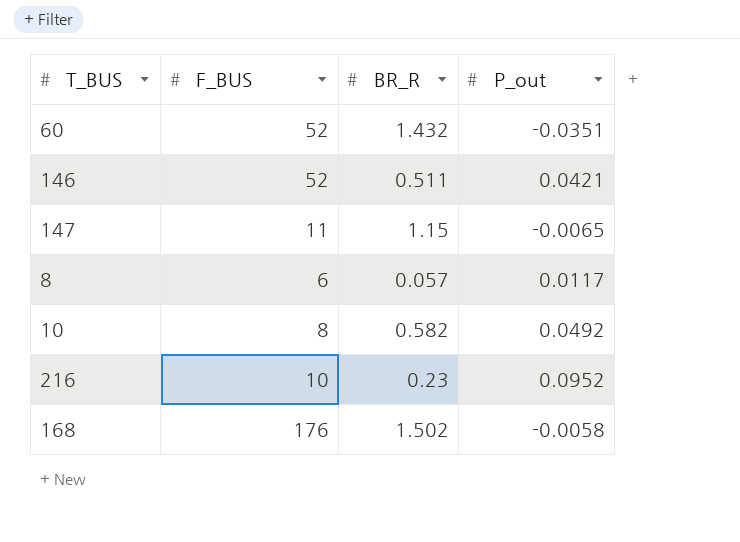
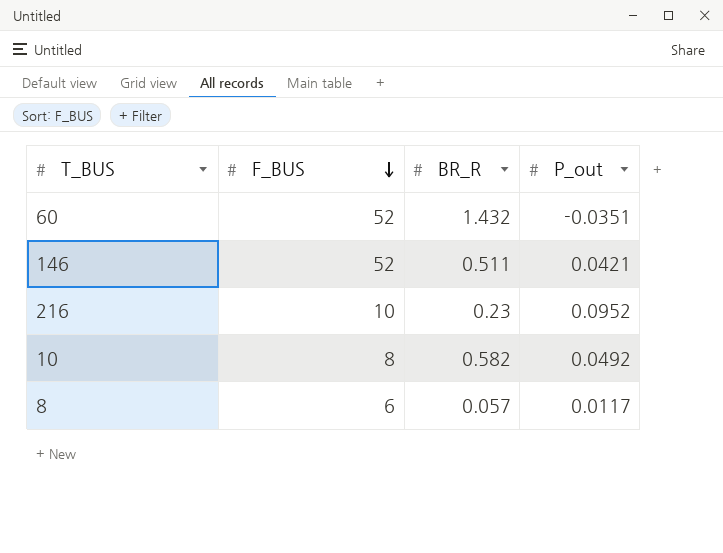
row order: none -> F_BUS descending
row 147: 11 | 1.15 | -0.0065 -> none
row 168: 176 | 1.502 | -0.0058 -> none

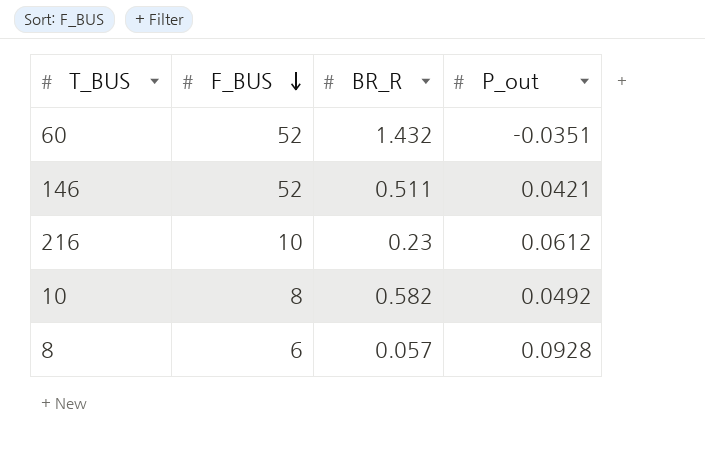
216 | P_out: 0.0952 -> 0.0612
8 | P_out: 0.0117 -> 0.0928

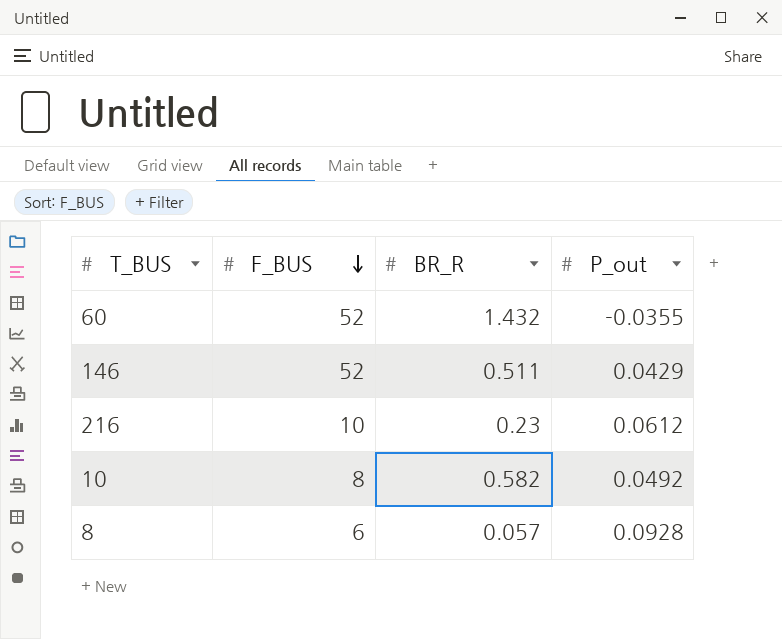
60 | P_out: -0.0351 -> -0.0355
146 | P_out: 0.0421 -> 0.0429

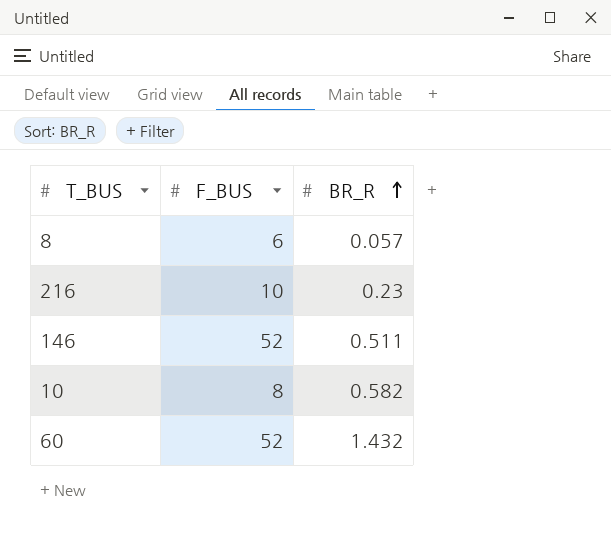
row order: F_BUS descending -> BR_R ascending
column P_out | position: 4 -> none

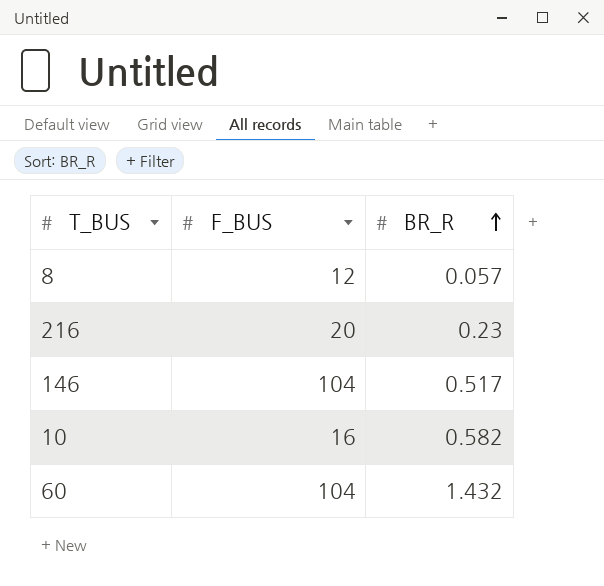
8 | F_BUS: 6 -> 12
216 | F_BUS: 10 -> 20
146 | F_BUS: 52 -> 104
146 | BR_R: 0.511 -> 0.517
10 | F_BUS: 8 -> 16
60 | F_BUS: 52 -> 104

